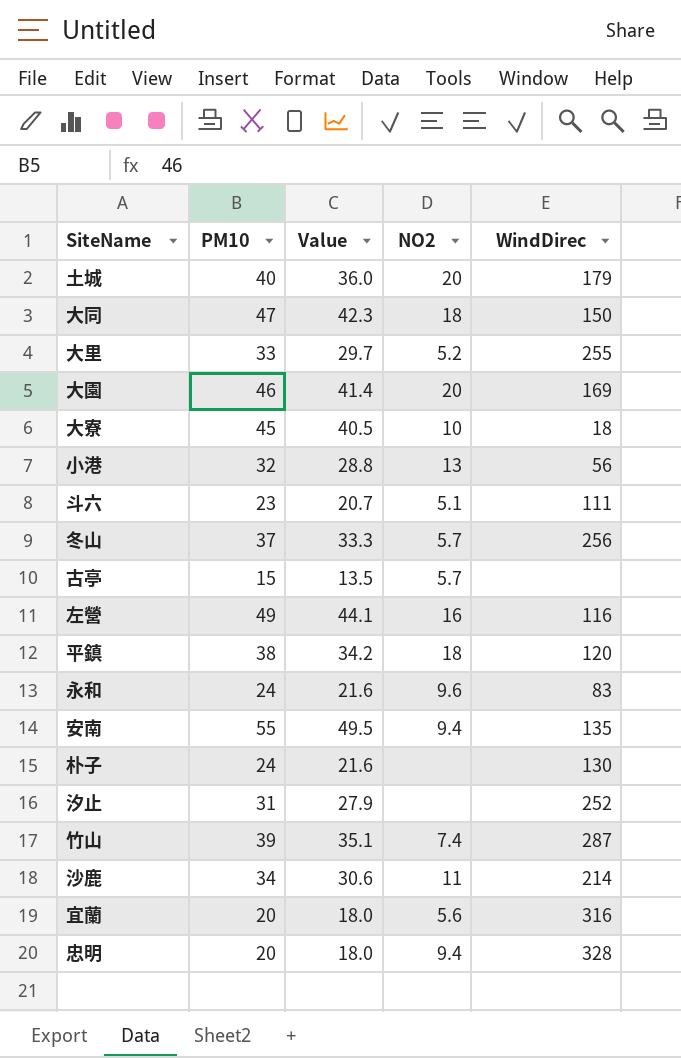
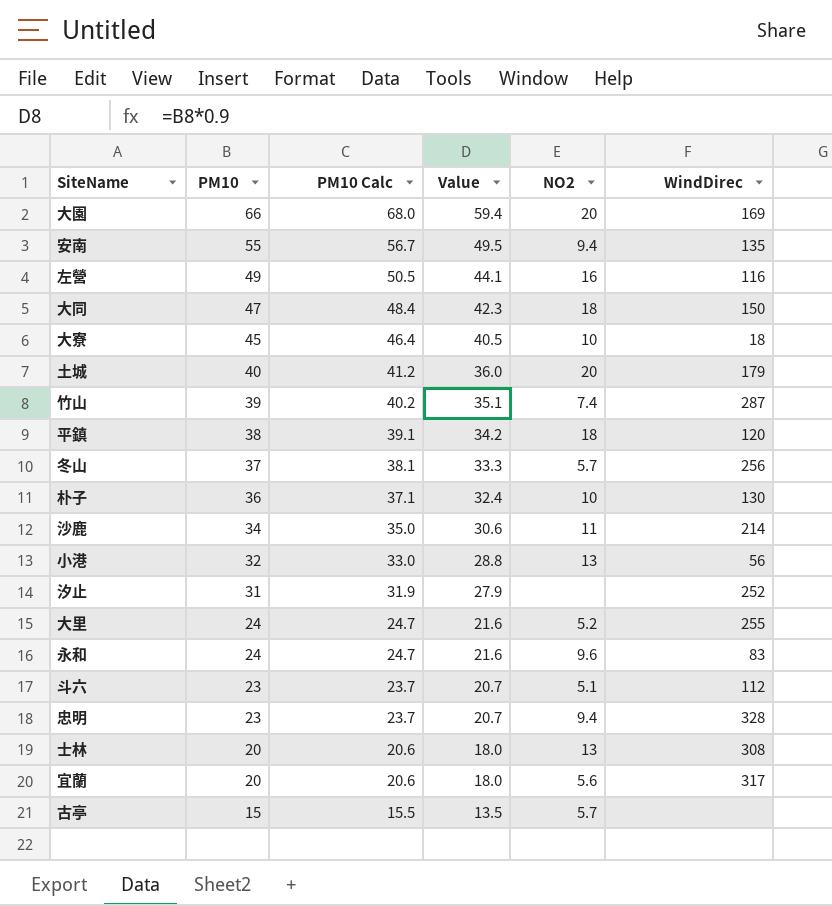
row order: none -> PM10 descending
column PM10 Calc | formula: none -> [PM10] * 1.03
大園 | PM10: 46 -> 66
大園 | Value: 41.4 -> 59.4
朴子 | PM10: 24 -> 36
朴子 | Value: 21.6 -> 32.4
朴子 | NO2: none -> 10
大里 | PM10: 33 -> 24
大里 | Value: 29.7 -> 21.6
斗六 | WindDirec: 111 -> 112
忠明 | PM10: 20 -> 23
忠明 | Value: 18.0 -> 20.7
row 士林: none -> 20 | 20.6 | 18.0 | 13 | 308
宜蘭 | WindDirec: 316 -> 317

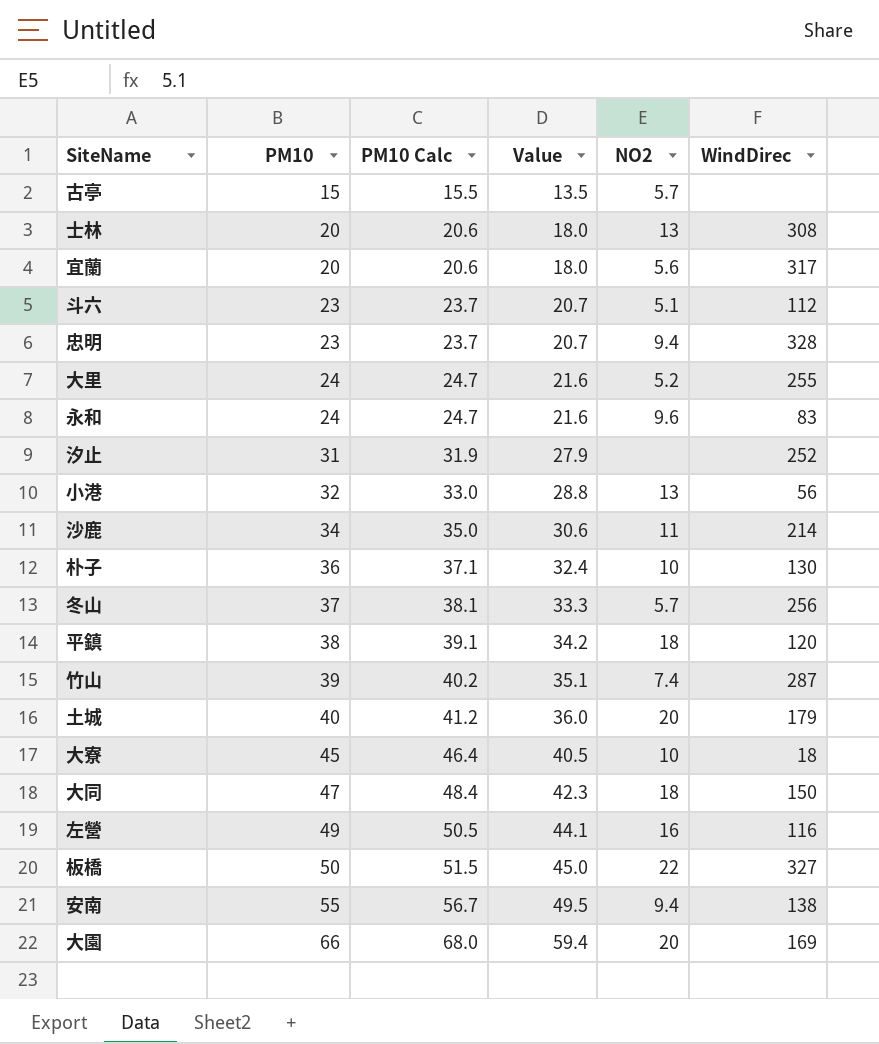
row order: PM10 descending -> PM10 ascending
row 板橋: none -> 50 | 51.5 | 45.0 | 22 | 327
安南 | WindDirec: 135 -> 138

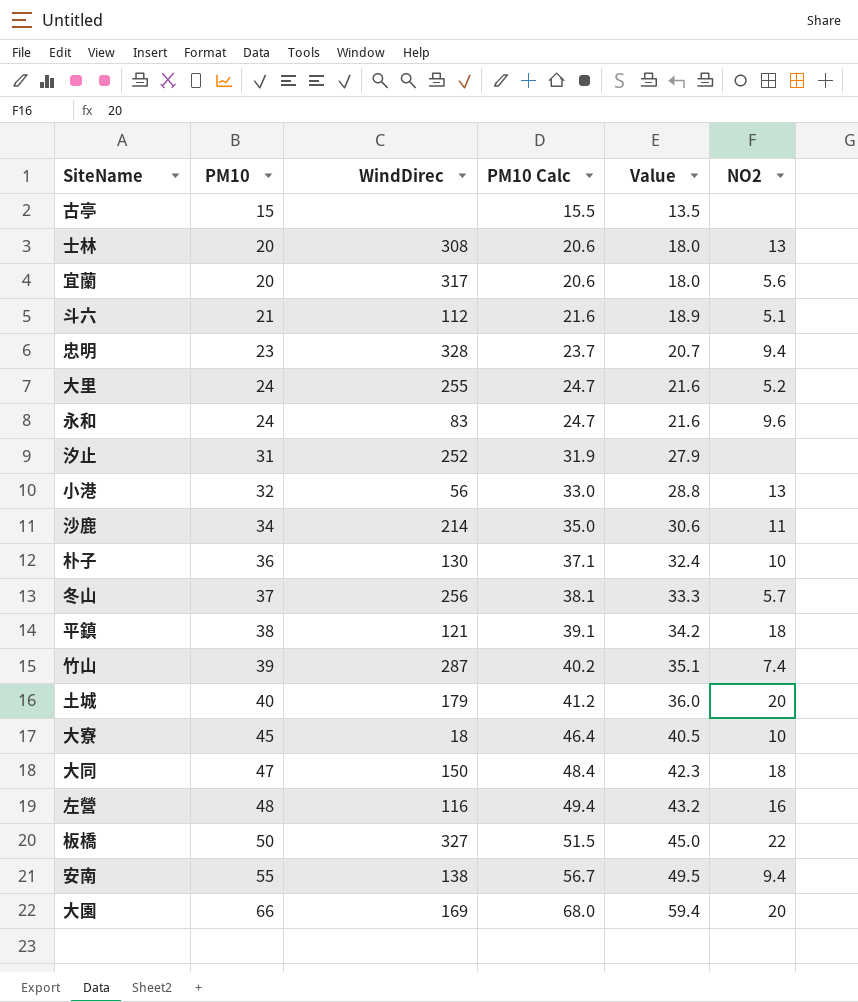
column WindDirec | position: 6 -> 3
古亭 | NO2: 5.7 -> none
斗六 | PM10: 23 -> 21
斗六 | PM10 Calc: 23.7 -> 21.6
斗六 | Value: 20.7 -> 18.9
平鎮 | WindDirec: 120 -> 121
左營 | PM10: 49 -> 48
左營 | PM10 Calc: 50.5 -> 49.4
左營 | Value: 44.1 -> 43.2

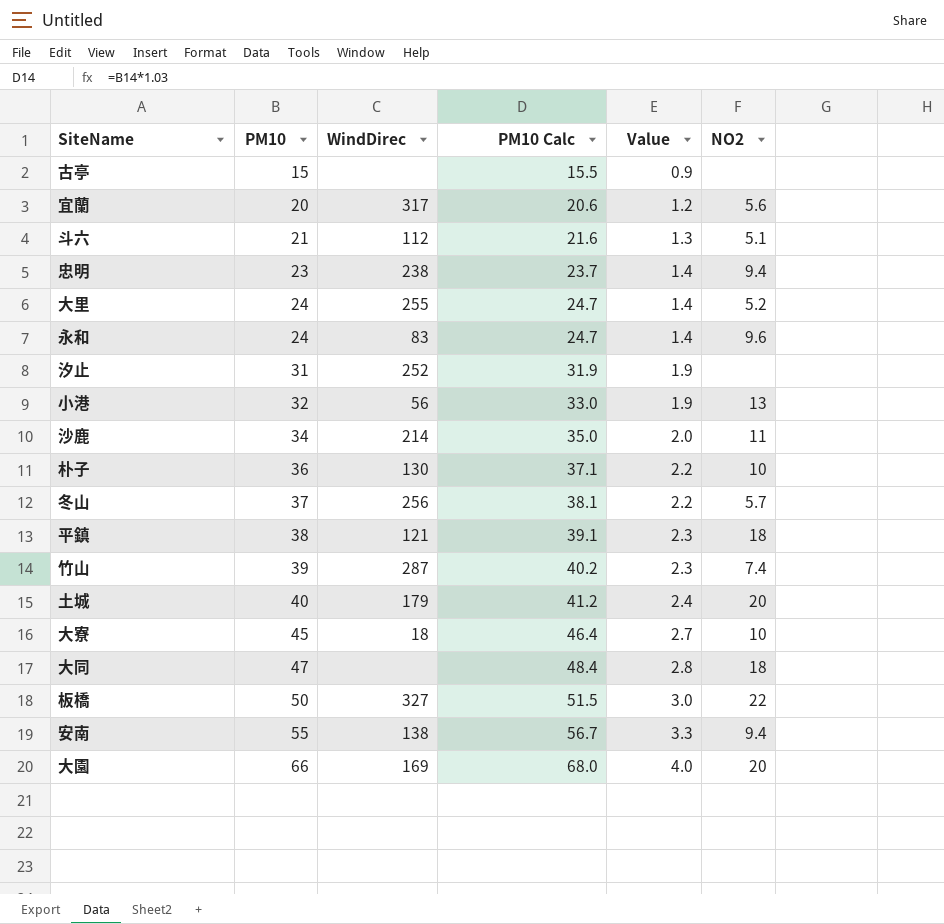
column Value | formula: [PM10] * 0.9 -> [PM10] * 0.06
row 士林: 20 | 308 | 20.6 | 18.0 | 13 -> none
row 左營: 48 | 116 | 49.4 | 43.2 | 16 -> none
忠明 | WindDirec: 328 -> 238
大同 | WindDirec: 150 -> none

